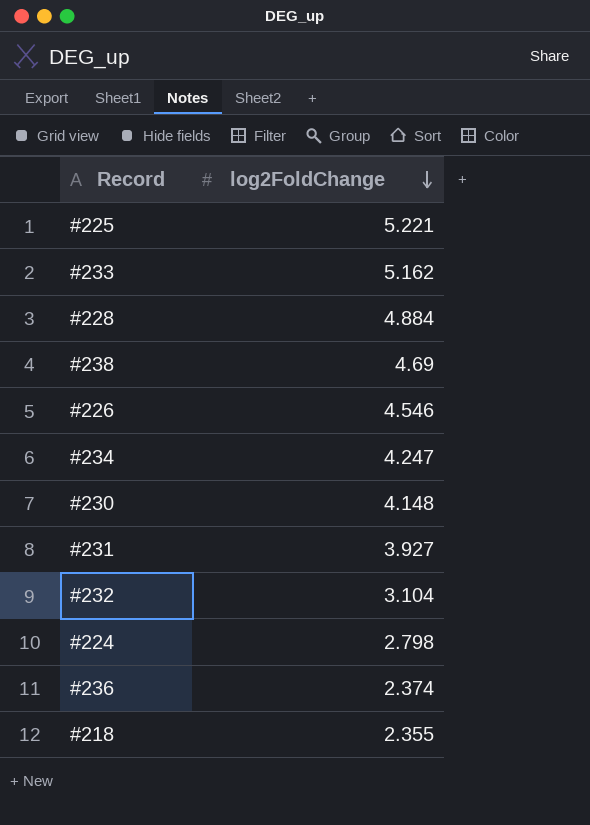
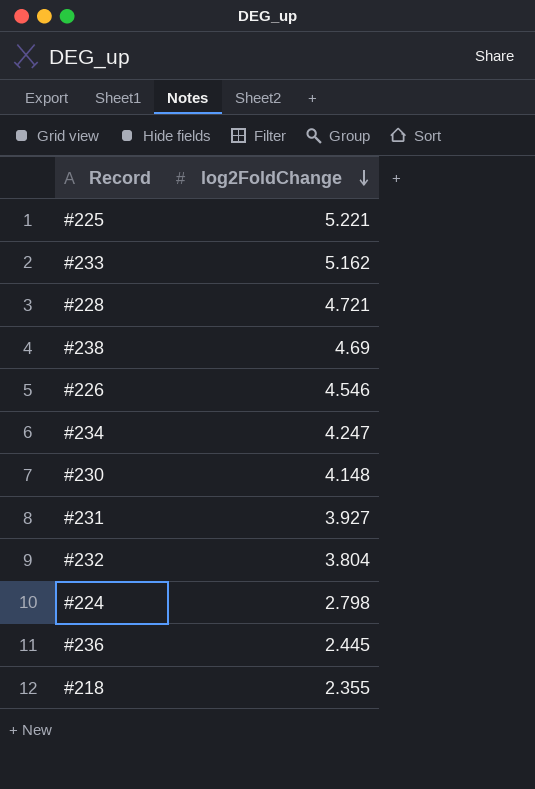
#228 | log2FoldChange: 4.884 -> 4.721
#232 | log2FoldChange: 3.104 -> 3.804
#236 | log2FoldChange: 2.374 -> 2.445

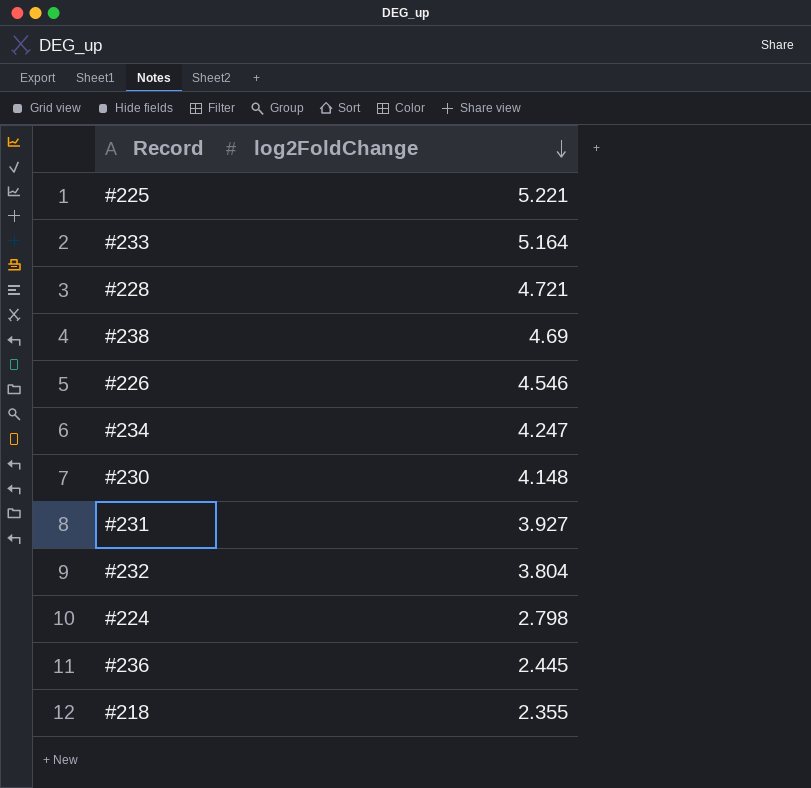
#233 | log2FoldChange: 5.162 -> 5.164

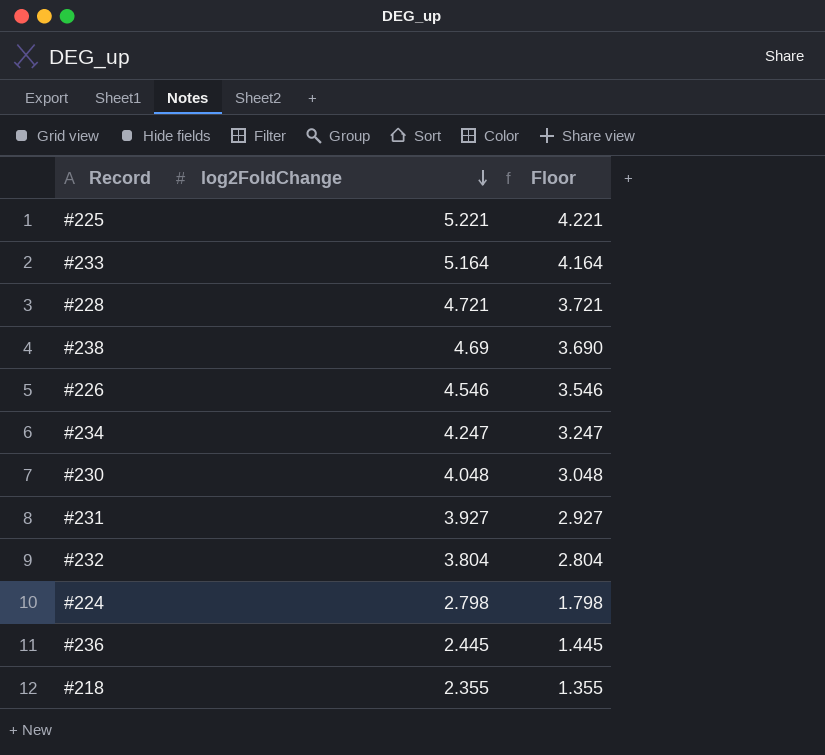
column Floor | formula: none -> [log2FoldChange] - 1
#230 | log2FoldChange: 4.148 -> 4.048

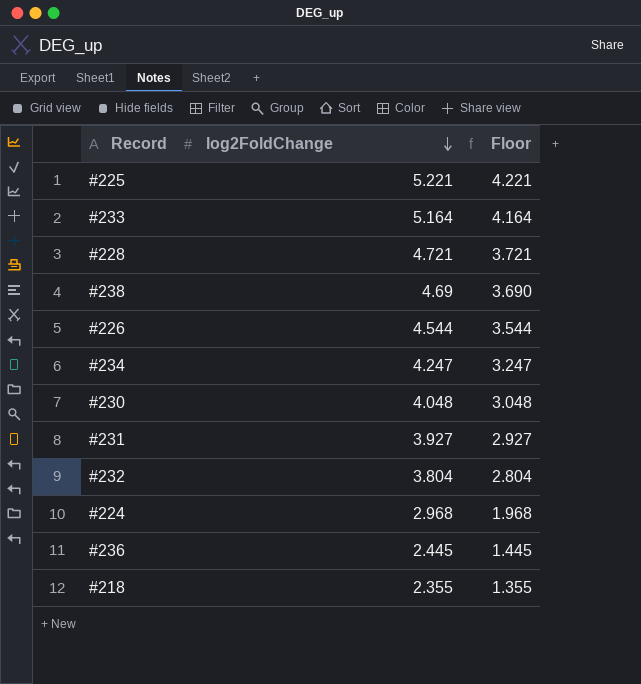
#226 | log2FoldChange: 4.546 -> 4.544
#226 | Floor: 3.546 -> 3.544
#224 | log2FoldChange: 2.798 -> 2.968
#224 | Floor: 1.798 -> 1.968

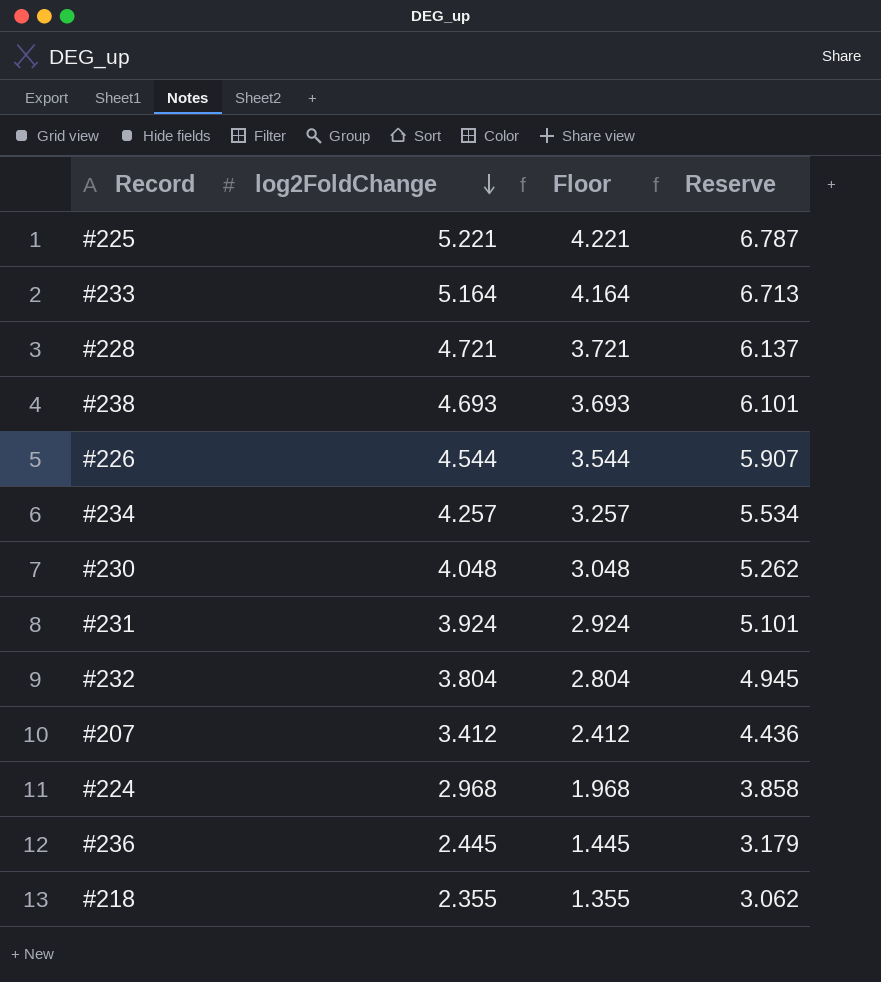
column Reserve | formula: none -> [log2FoldChange] * 1.3
#238 | log2FoldChange: 4.69 -> 4.693
#238 | Floor: 3.690 -> 3.693
#234 | log2FoldChange: 4.247 -> 4.257
#234 | Floor: 3.247 -> 3.257
#231 | log2FoldChange: 3.927 -> 3.924
#231 | Floor: 2.927 -> 2.924
row #207: none -> 3.412 | 2.412 | 4.436

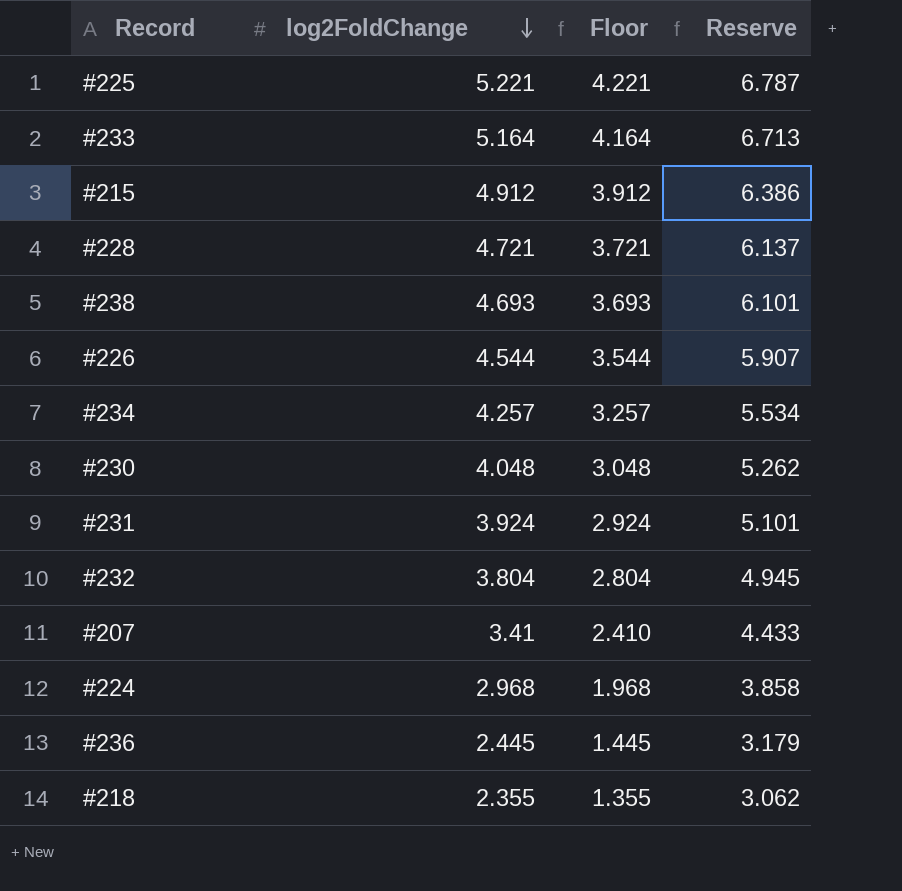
row #215: none -> 4.912 | 3.912 | 6.386
#207 | log2FoldChange: 3.412 -> 3.41
#207 | Floor: 2.412 -> 2.410
#207 | Reserve: 4.436 -> 4.433

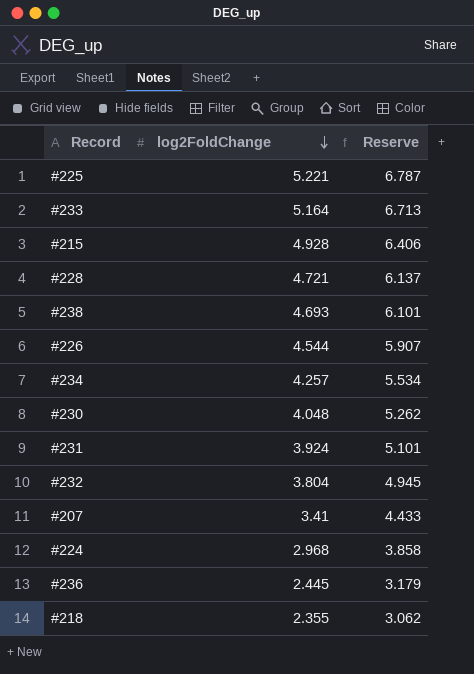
column Floor | formula: [log2FoldChange] - 1 -> none
#215 | log2FoldChange: 4.912 -> 4.928
#215 | Reserve: 6.386 -> 6.406

